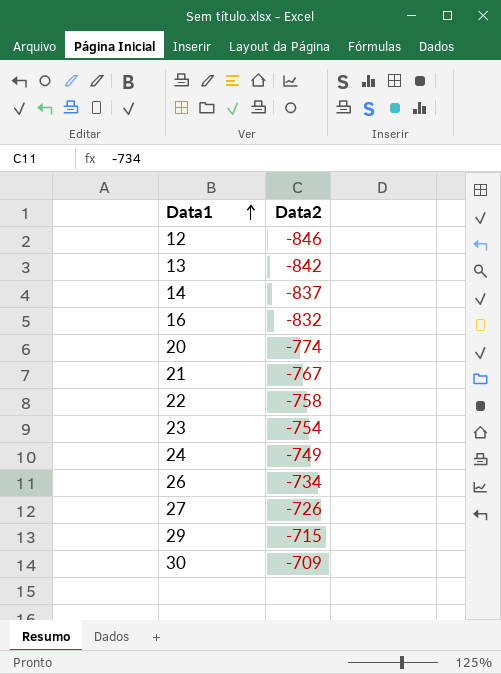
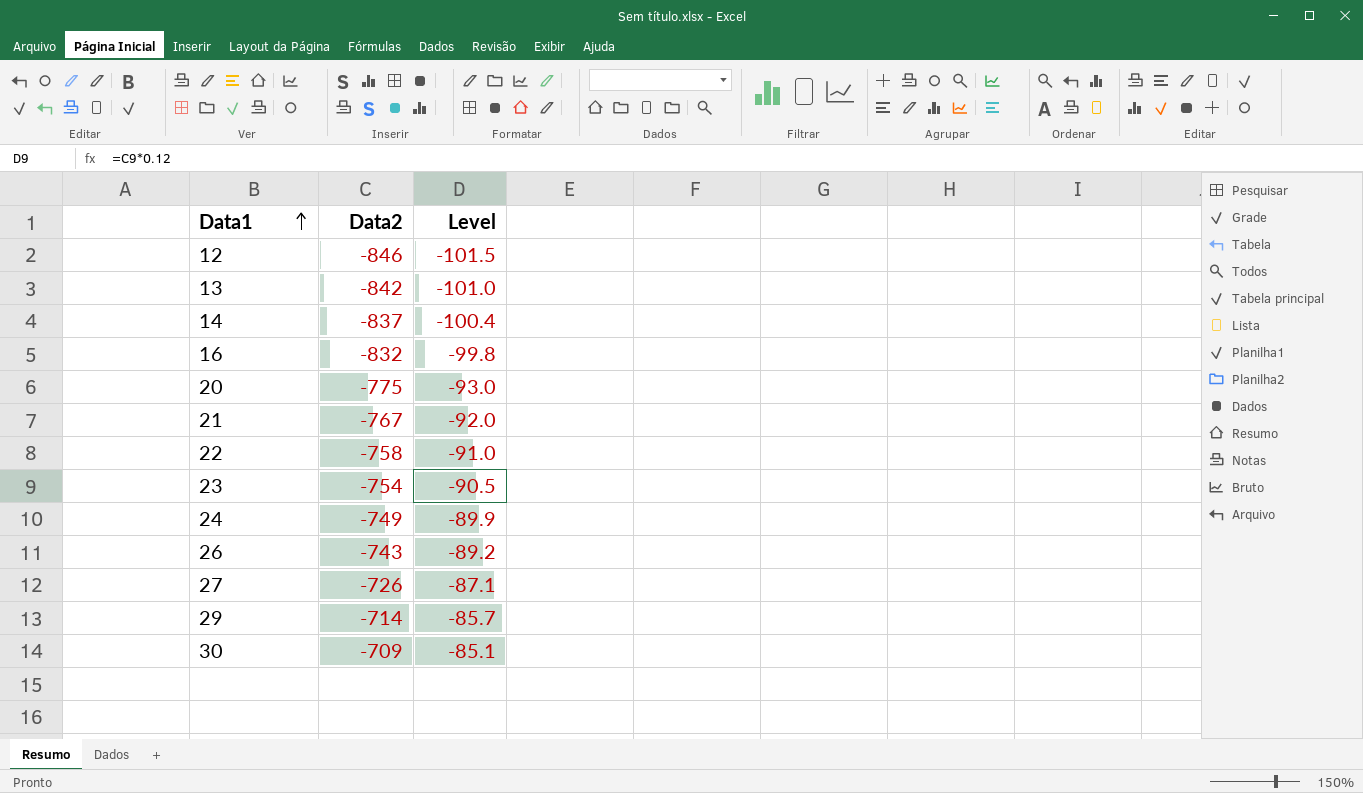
column Level | formula: none -> [Data2] * 0.12
20 | Data2: -774 -> -775
26 | Data2: -734 -> -743
29 | Data2: -715 -> -714

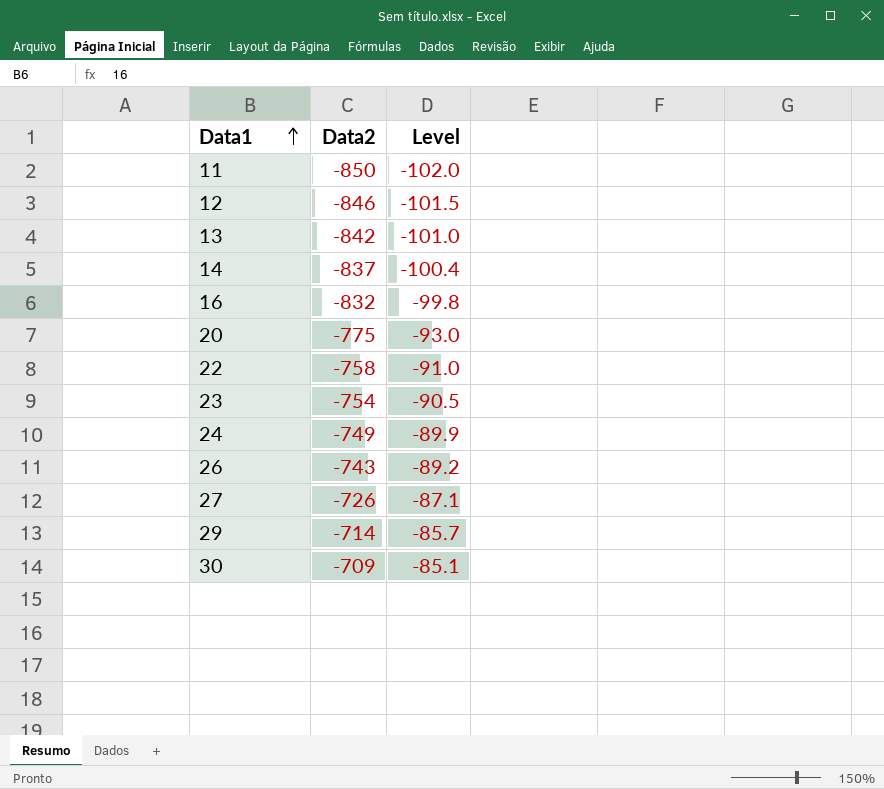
row 21: -767 | -92.0 -> none
row 11: none -> -850 | -102.0

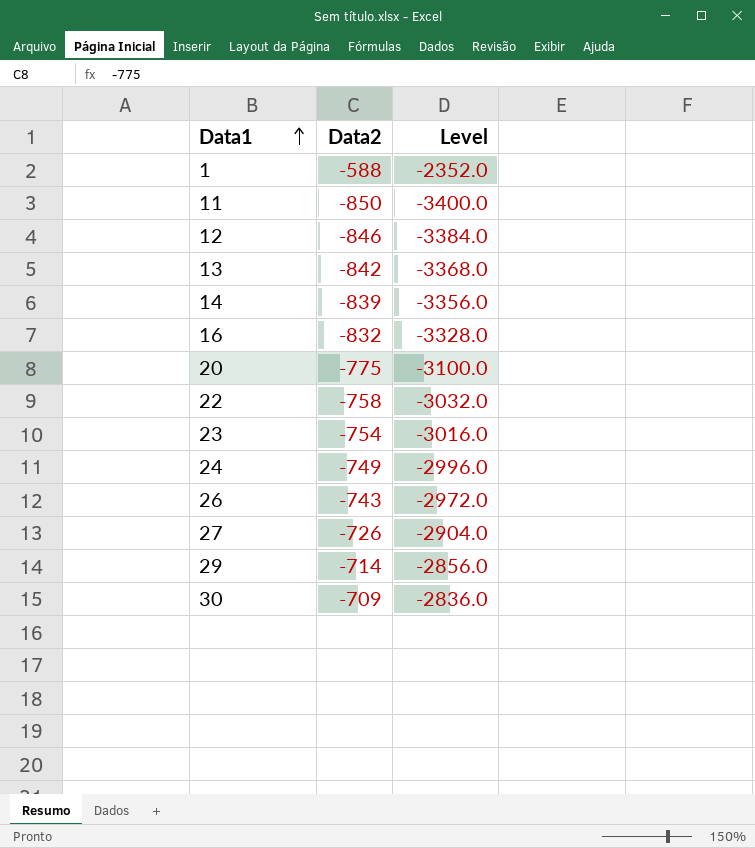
column Level | formula: [Data2] * 0.12 -> [Data2] * 4
row 1: none -> -588 | -2352.0
14 | Data2: -837 -> -839

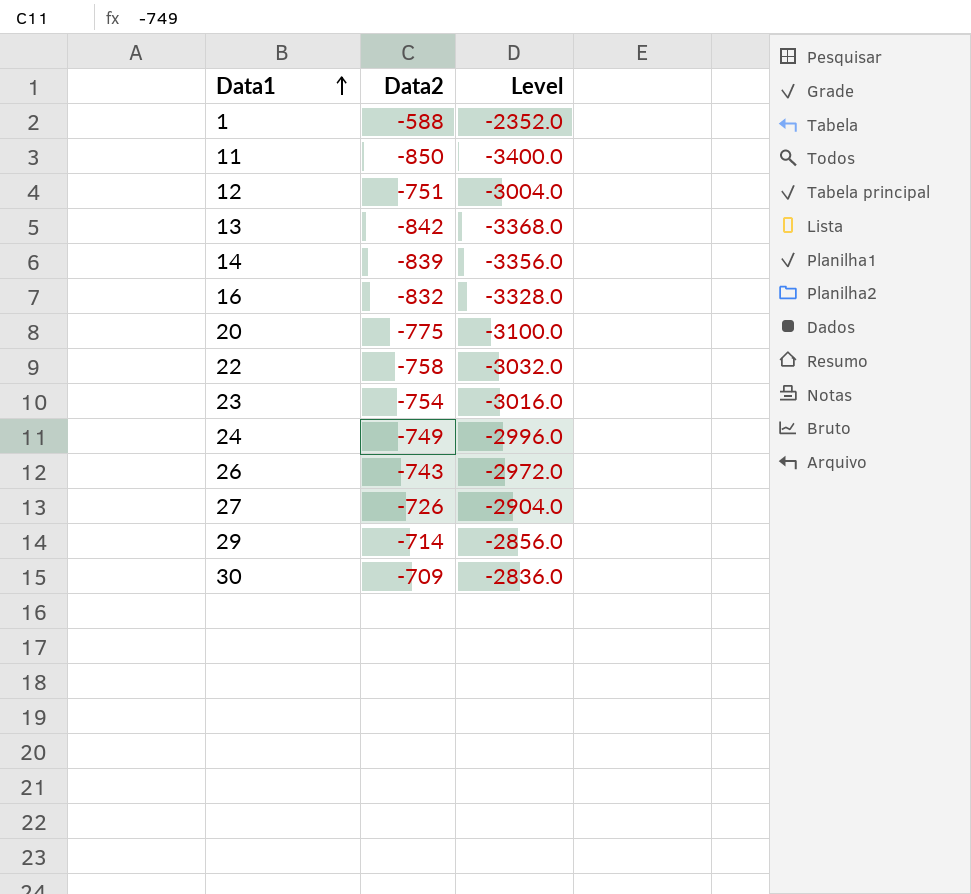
12 | Data2: -846 -> -751
12 | Level: -3384.0 -> -3004.0

